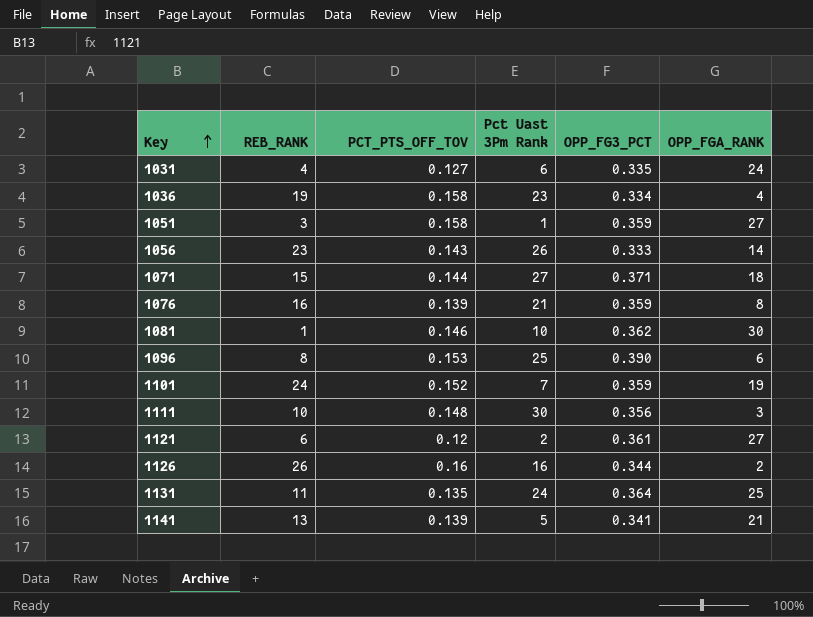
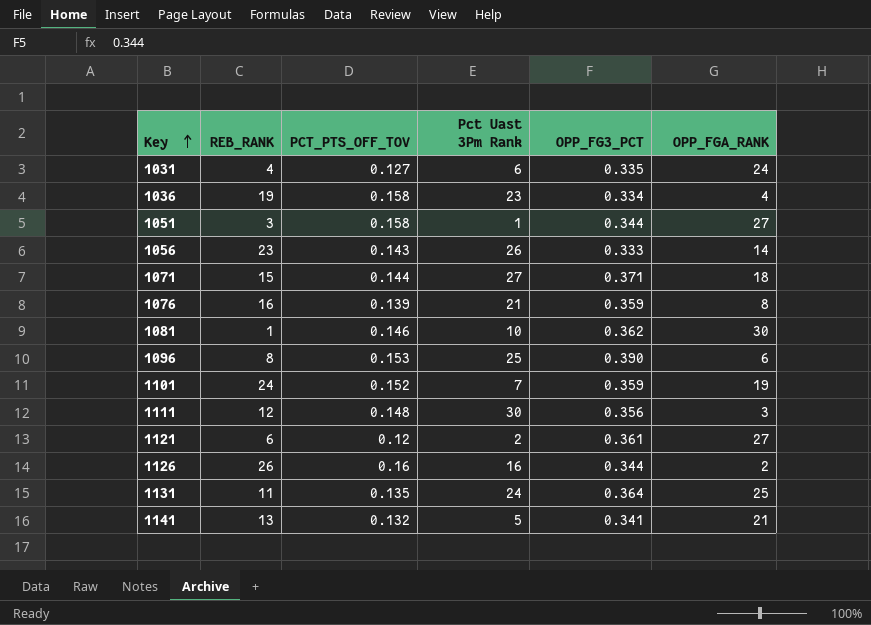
1051 | OPP_FG3_PCT: 0.359 -> 0.344
1111 | REB_RANK: 10 -> 12
1141 | PCT_PTS_OFF_TOV: 0.139 -> 0.132

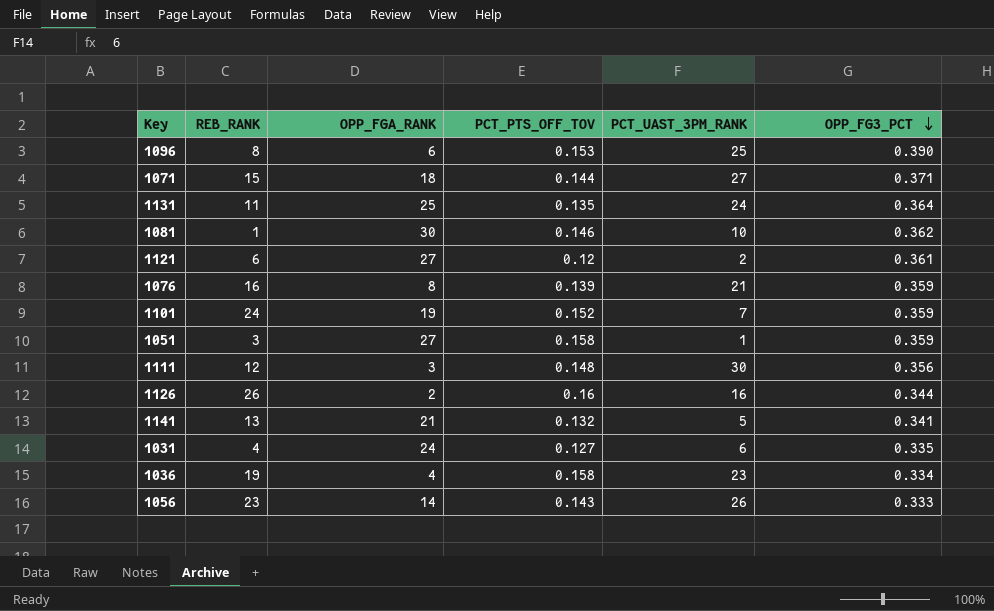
row order: Key ascending -> OPP_FG3_PCT descending
column OPP_FGA_RANK | position: 6 -> 3
column name: Pct Uast 3Pm Rank -> PCT_UAST_3PM_RANK
1051 | OPP_FG3_PCT: 0.344 -> 0.359

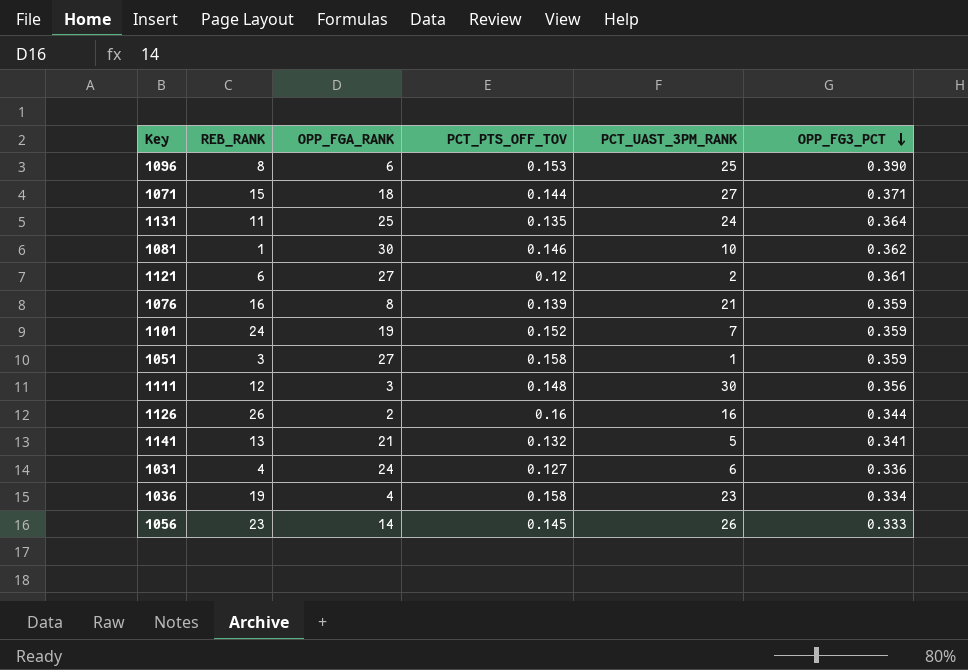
1031 | OPP_FG3_PCT: 0.335 -> 0.336
1056 | PCT_PTS_OFF_TOV: 0.143 -> 0.145

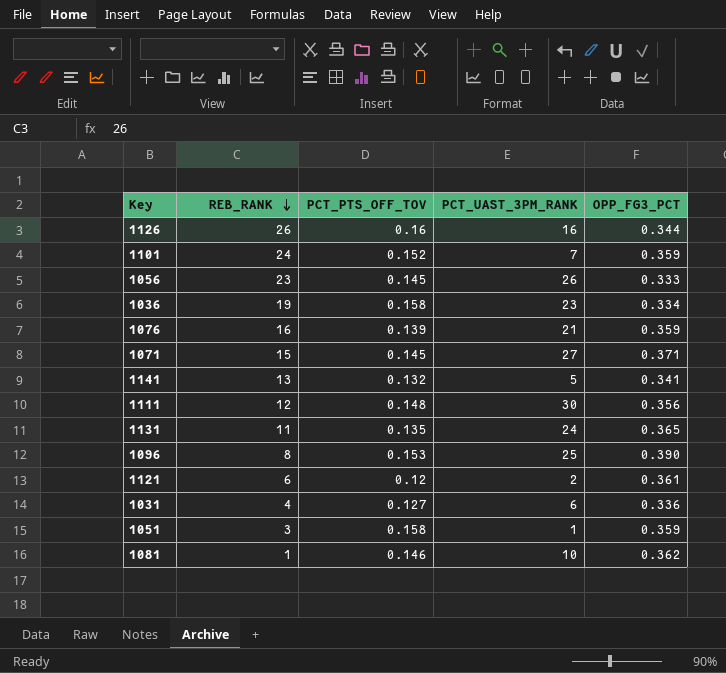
row order: OPP_FG3_PCT descending -> REB_RANK descending
column OPP_FGA_RANK | position: 3 -> none
1071 | PCT_PTS_OFF_TOV: 0.144 -> 0.145
1131 | OPP_FG3_PCT: 0.364 -> 0.365

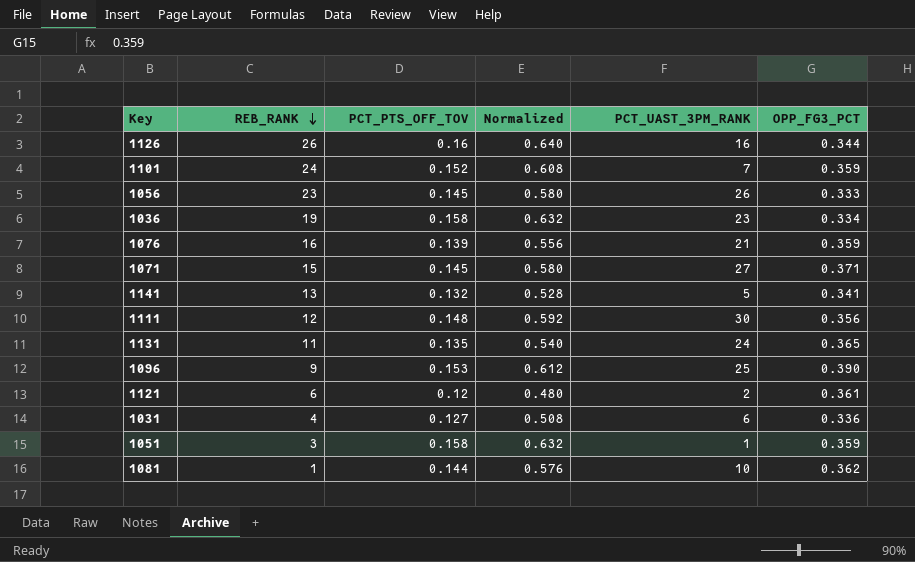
column Normalized | formula: none -> [PCT_PTS_OFF_TOV] * 4
1096 | REB_RANK: 8 -> 9
1081 | PCT_PTS_OFF_TOV: 0.146 -> 0.144

